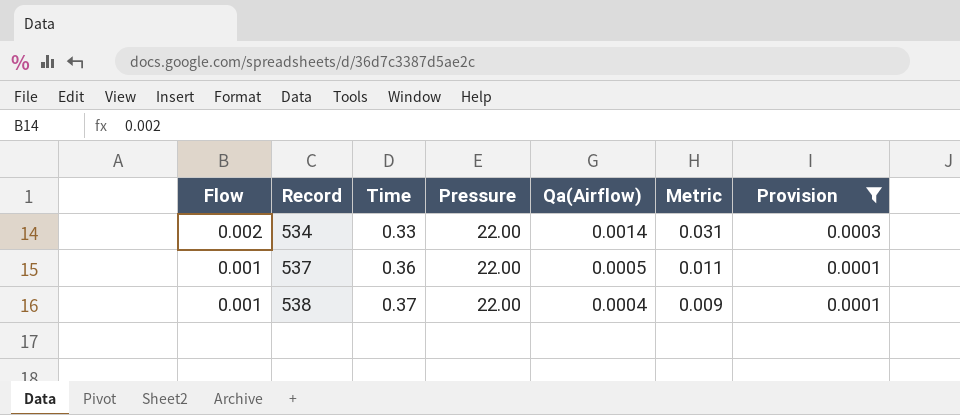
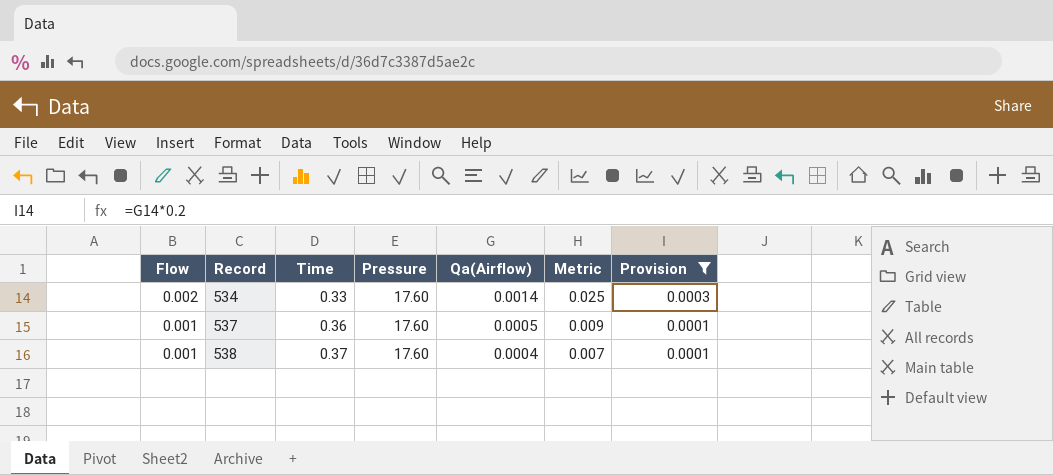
534 | Pressure: 22.00 -> 17.60
534 | Metric: 0.031 -> 0.025
537 | Pressure: 22.00 -> 17.60
537 | Metric: 0.011 -> 0.009
538 | Pressure: 22.00 -> 17.60
538 | Metric: 0.009 -> 0.007

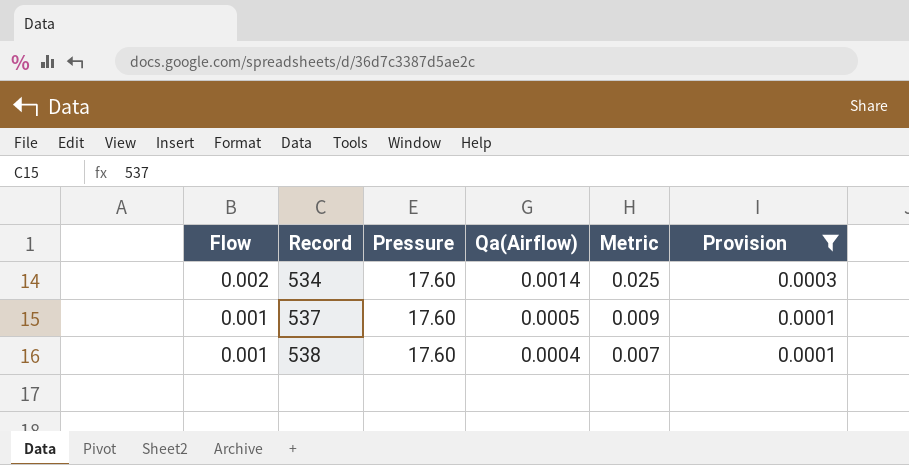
column Time | position: 3 -> none

